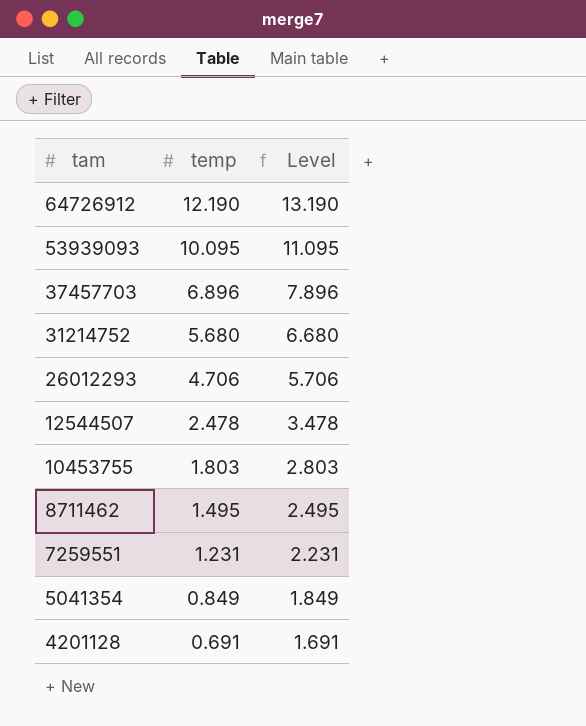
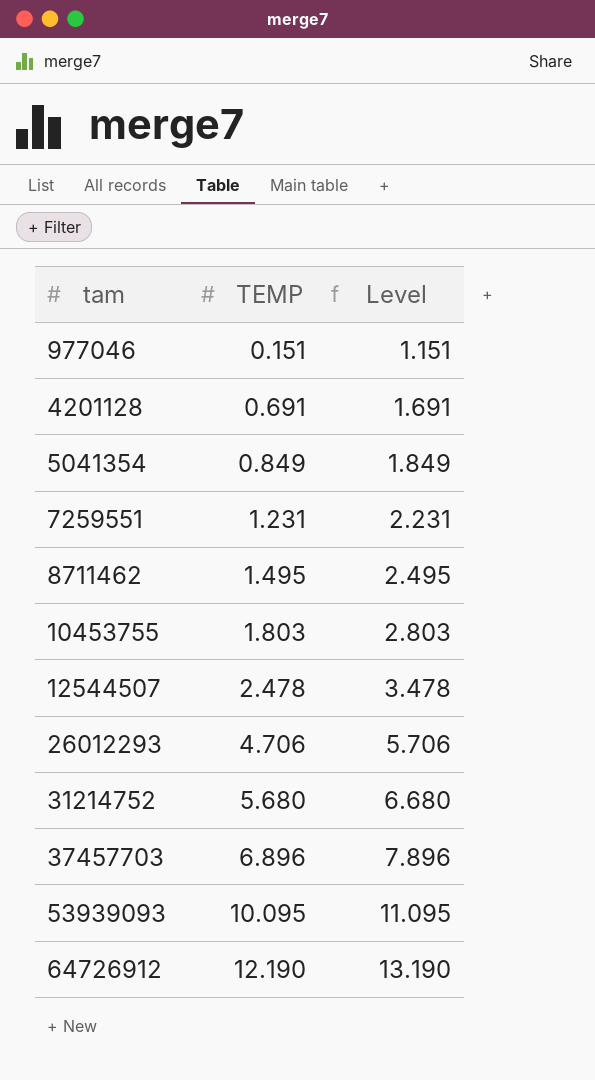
row order: tam descending -> tam ascending
column name: temp -> TEMP
row 977046: none -> 0.151 | 1.151

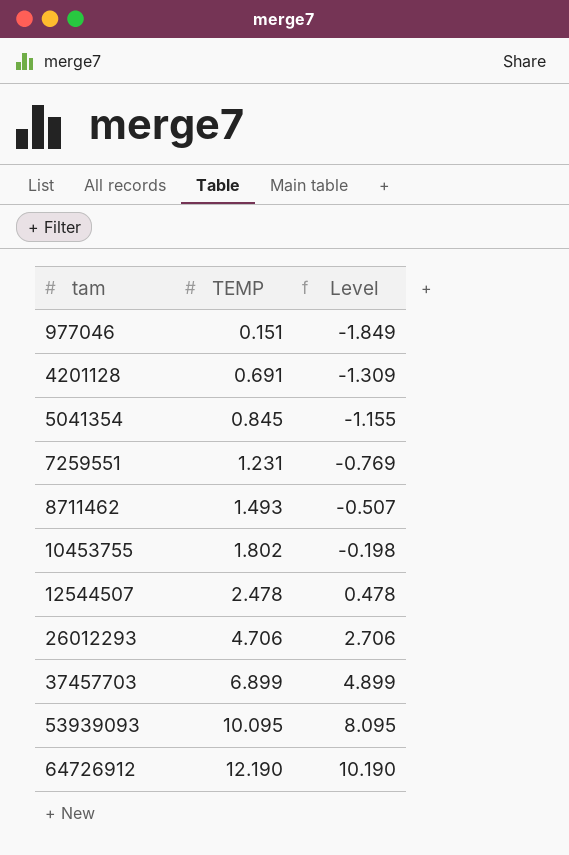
column Level | formula: [TEMP] + 1 -> [TEMP] - 2
row 31214752: 5.680 | 6.680 -> none
5041354 | TEMP: 0.849 -> 0.845
8711462 | TEMP: 1.495 -> 1.493
10453755 | TEMP: 1.803 -> 1.802
37457703 | TEMP: 6.896 -> 6.899

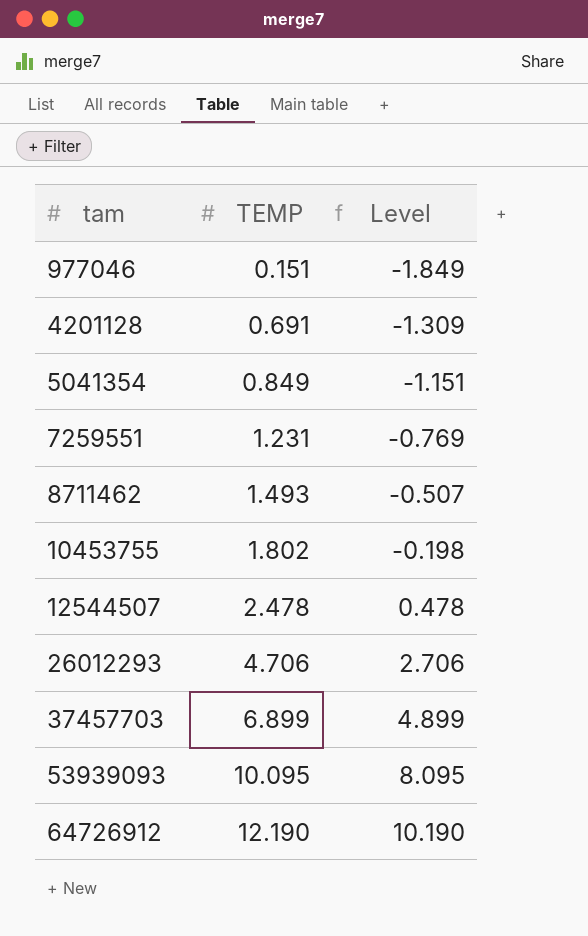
5041354 | TEMP: 0.845 -> 0.849
5041354 | Level: -1.155 -> -1.151

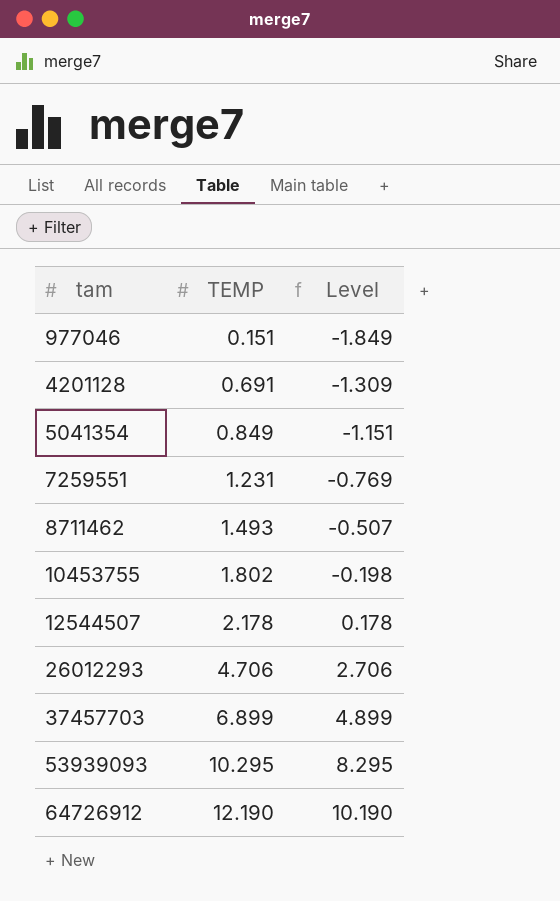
12544507 | TEMP: 2.478 -> 2.178
12544507 | Level: 0.478 -> 0.178
53939093 | TEMP: 10.095 -> 10.295
53939093 | Level: 8.095 -> 8.295

